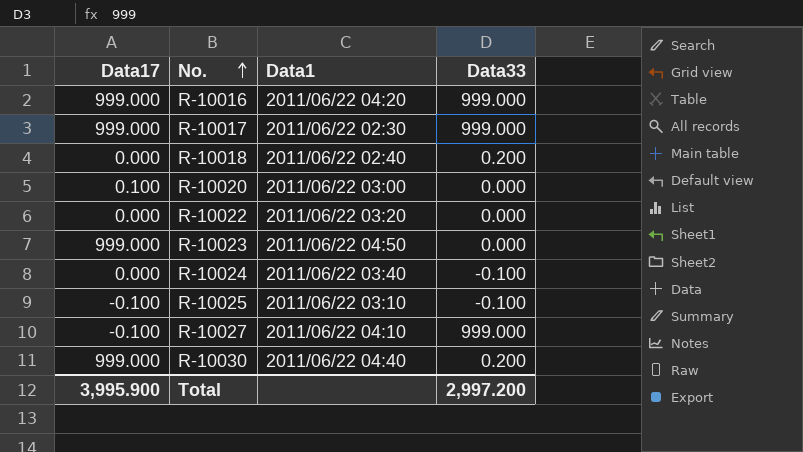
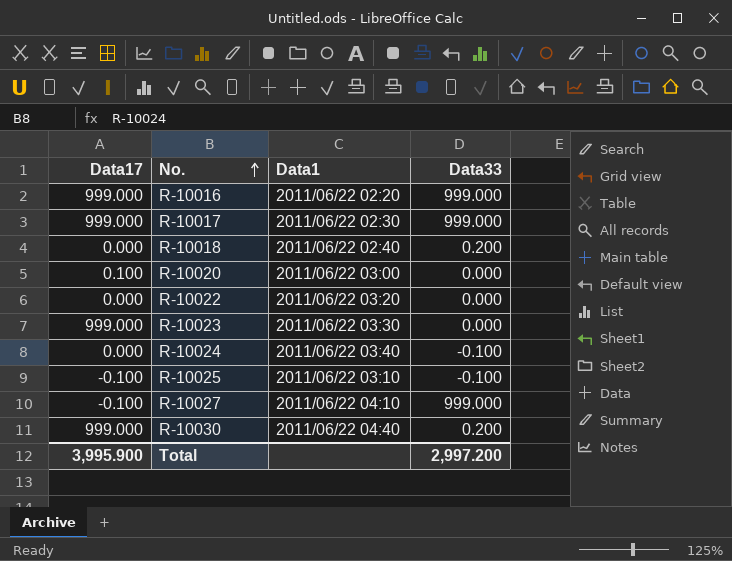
R-10016 | Data1: 2011/06/22 04:20 -> 2011/06/22 02:20
R-10023 | Data1: 2011/06/22 04:50 -> 2011/06/22 03:30

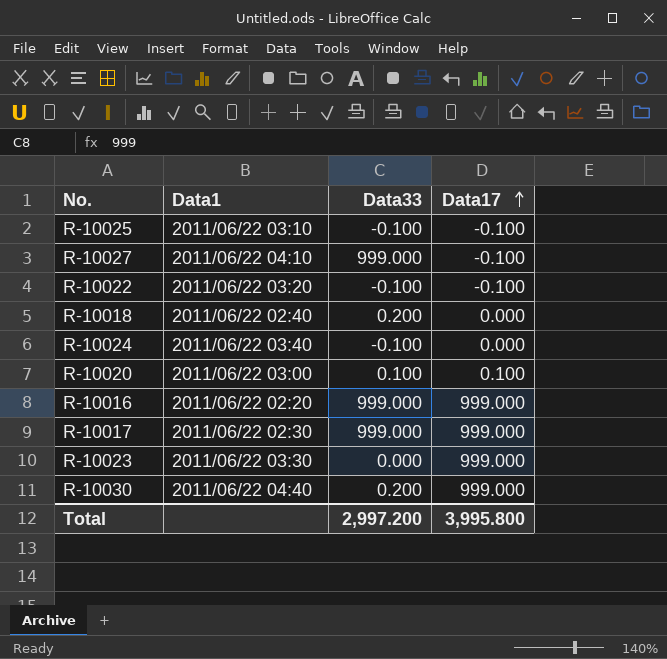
row order: No. ascending -> Data17 ascending
column Data17 | position: 1 -> 4
R-10022 | Data33: 0.000 -> -0.100
R-10022 | Data17: 0.000 -> -0.100
R-10020 | Data33: 0.000 -> 0.100
Total | Data17: 3,995.900 -> 3,995.800

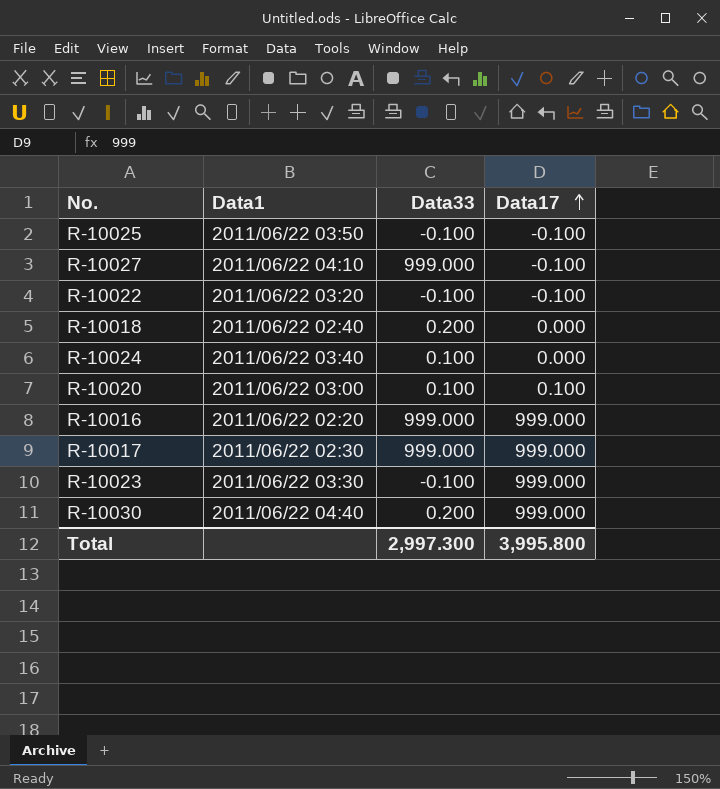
R-10025 | Data1: 2011/06/22 03:10 -> 2011/06/22 03:50
R-10024 | Data33: -0.100 -> 0.100
R-10023 | Data33: 0.000 -> -0.100
Total | Data33: 2,997.200 -> 2,997.300

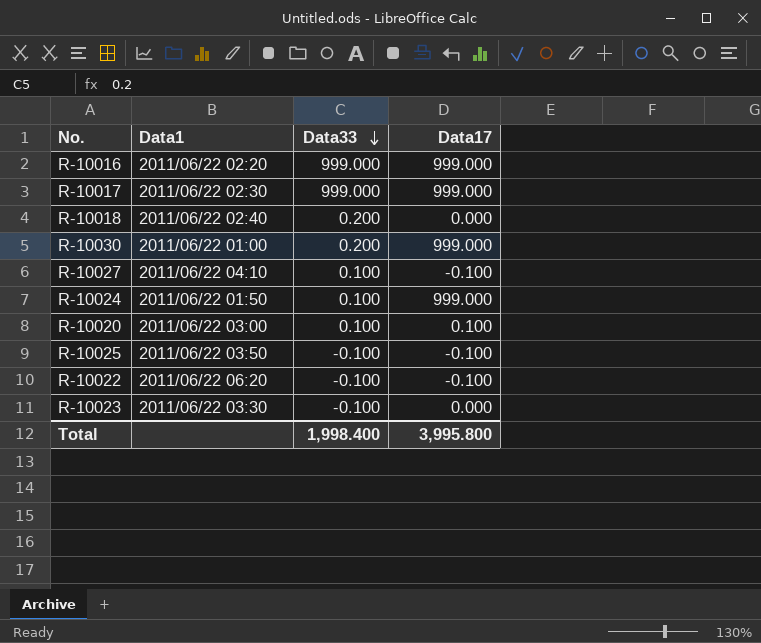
row order: Data17 ascending -> Data33 descending
R-10030 | Data1: 2011/06/22 04:40 -> 2011/06/22 01:00
R-10027 | Data33: 999.000 -> 0.100
R-10024 | Data1: 2011/06/22 03:40 -> 2011/06/22 01:50
R-10024 | Data17: 0.000 -> 999.000
R-10022 | Data1: 2011/06/22 03:20 -> 2011/06/22 06:20
R-10023 | Data17: 999.000 -> 0.000
Total | Data33: 2,997.300 -> 1,998.400

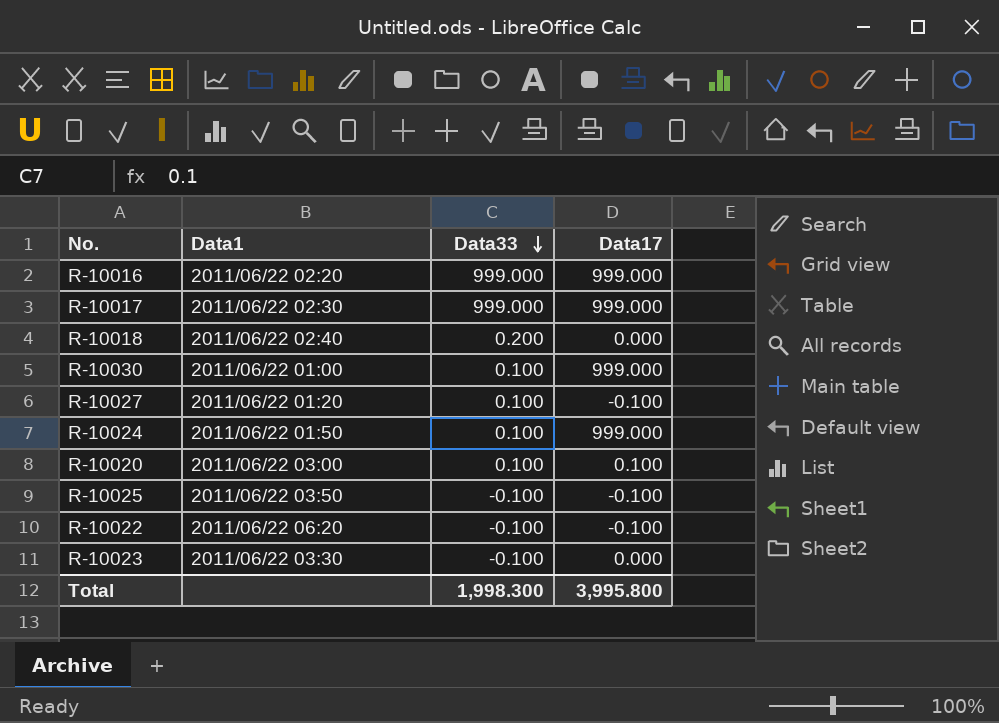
R-10030 | Data33: 0.200 -> 0.100
R-10027 | Data1: 2011/06/22 04:10 -> 2011/06/22 01:20
Total | Data33: 1,998.400 -> 1,998.300

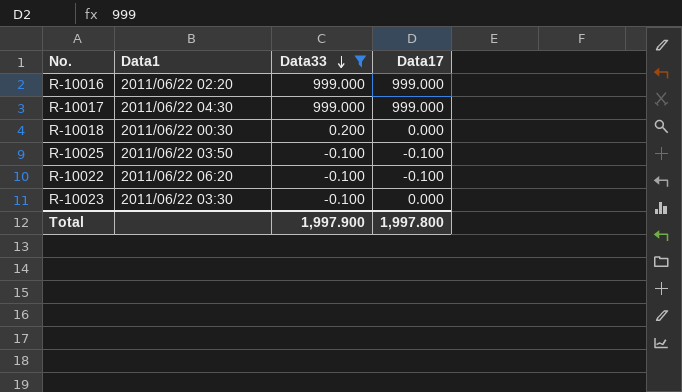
filter: none -> Data33 != 0.100
R-10017 | Data1: 2011/06/22 02:30 -> 2011/06/22 04:30
R-10018 | Data1: 2011/06/22 02:40 -> 2011/06/22 00:30
Total | Data33: 1,998.300 -> 1,997.900
Total | Data17: 3,995.800 -> 1,997.800

